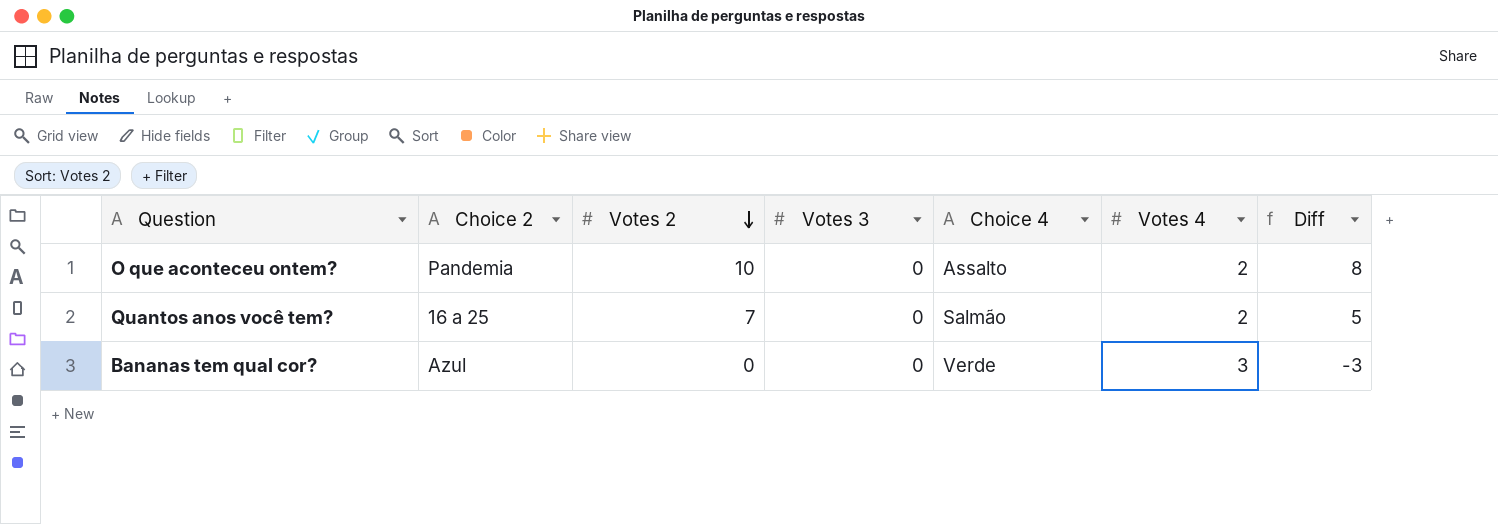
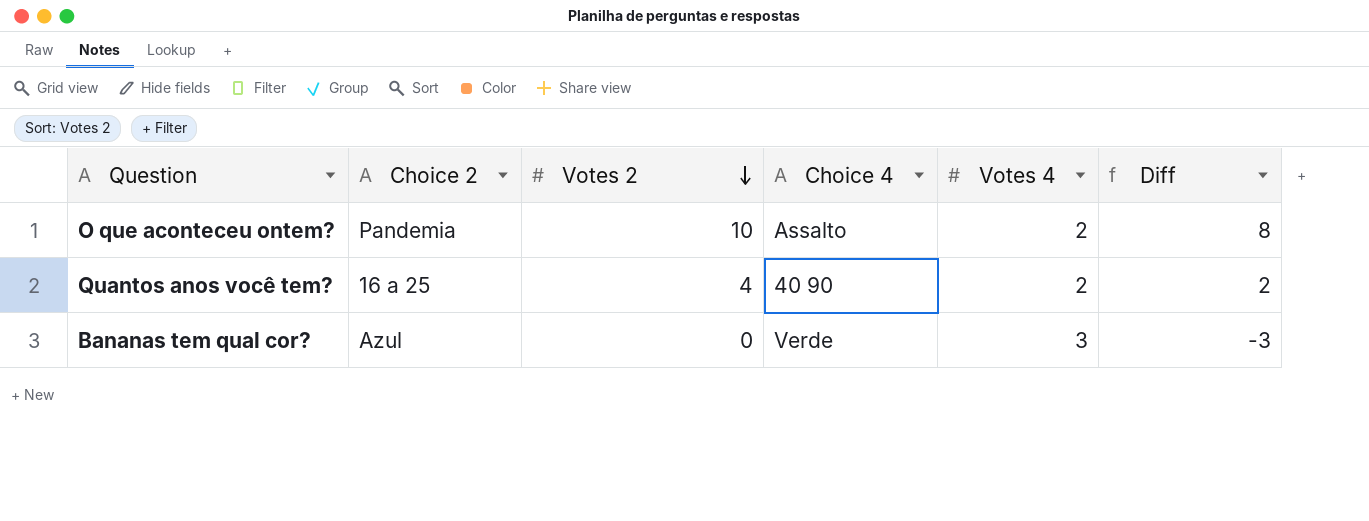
column Votes 3 | position: 4 -> none
Quantos anos você tem? | Votes 2: 7 -> 4
Quantos anos você tem? | Choice 4: Salmão -> 40 90
Quantos anos você tem? | Diff: 5 -> 2

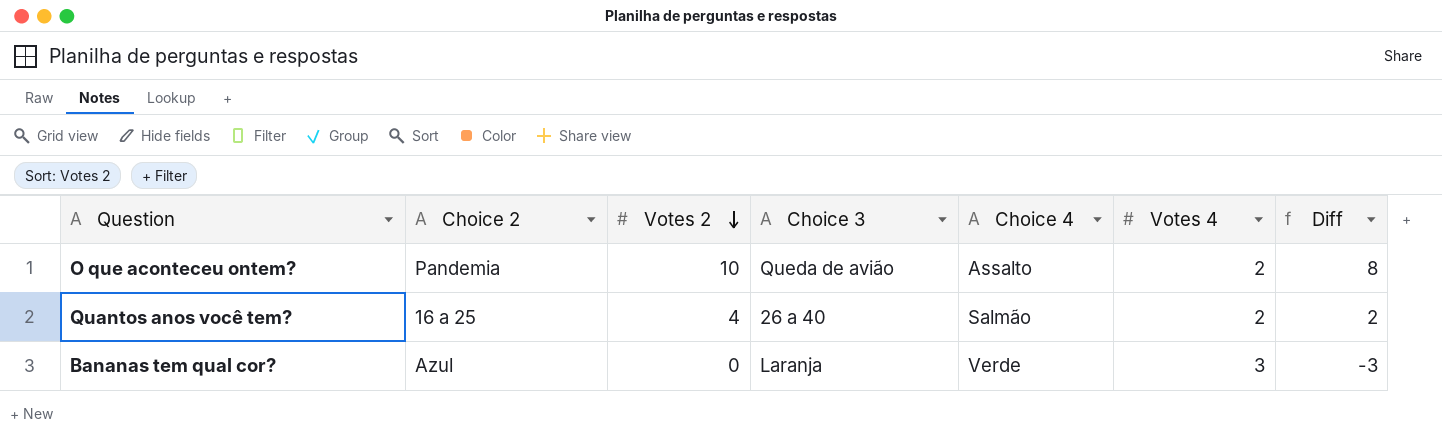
column Choice 3 | position: none -> 4
Quantos anos você tem? | Choice 4: 40 90 -> Salmão

